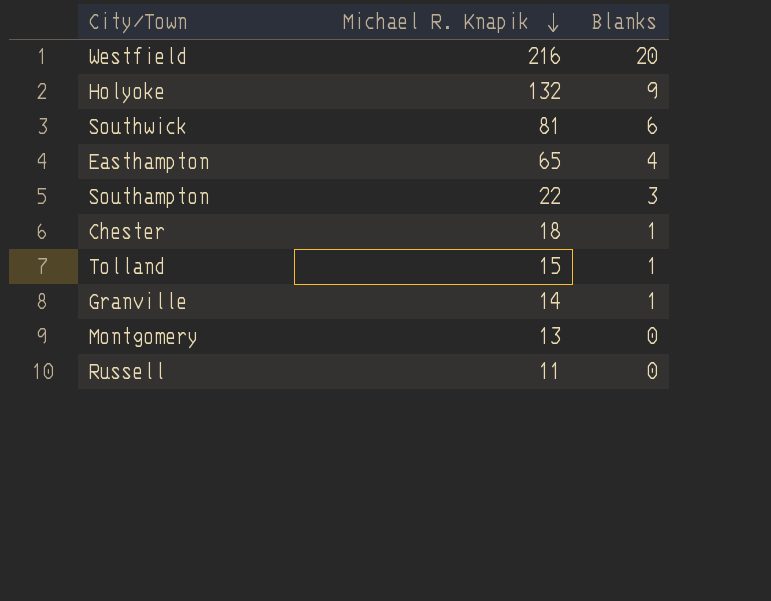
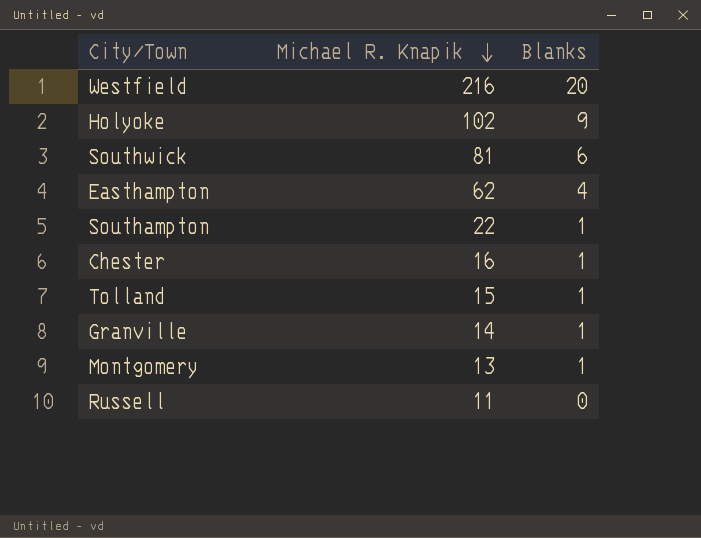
Holyoke | Michael R. Knapik: 132 -> 102
Easthampton | Michael R. Knapik: 65 -> 62
Southampton | Blanks: 3 -> 1
Chester | Michael R. Knapik: 18 -> 16
Montgomery | Blanks: 0 -> 1

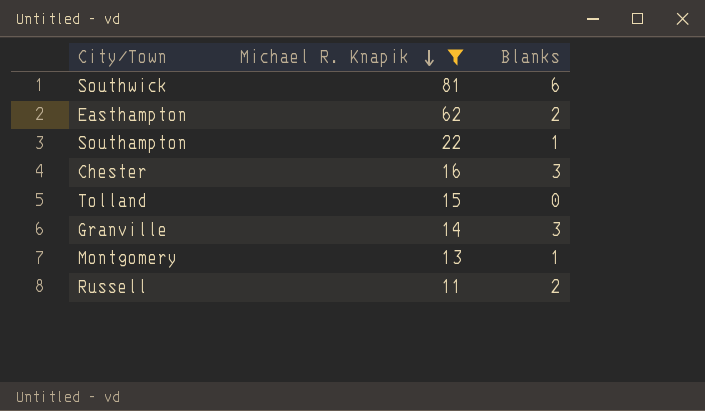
filter: none -> Michael R. Knapik <= 81
Easthampton | Blanks: 4 -> 2
Chester | Blanks: 1 -> 3
Tolland | Blanks: 1 -> 0
Granville | Blanks: 1 -> 3
Russell | Blanks: 0 -> 2

